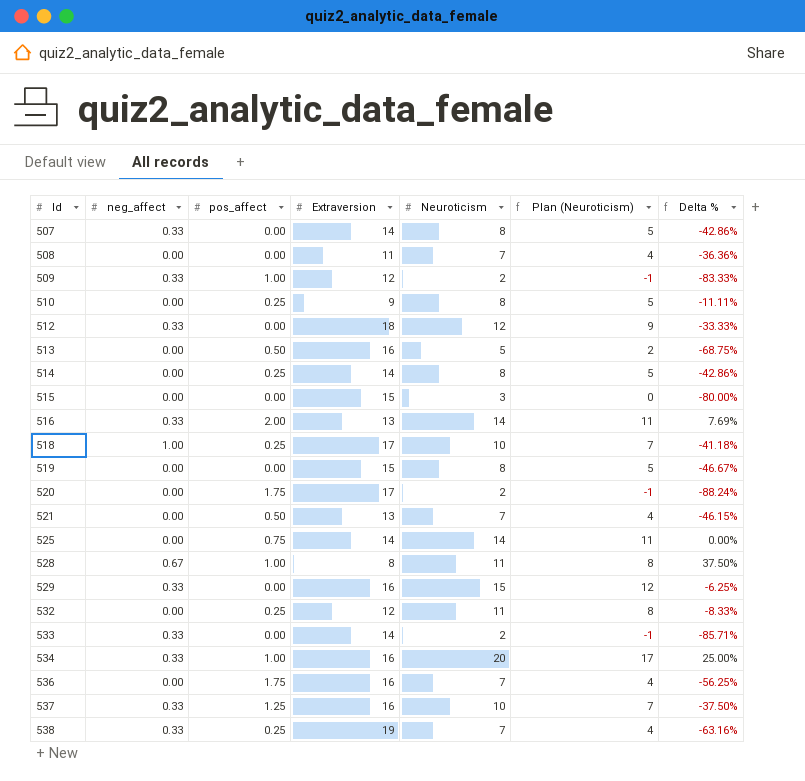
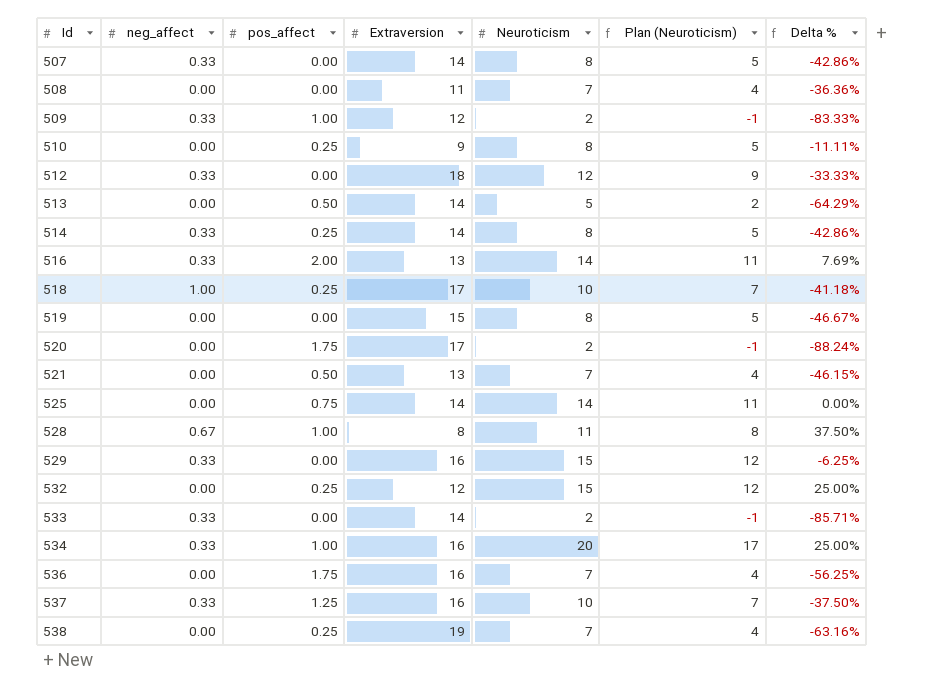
row 515: 0.00 | 0.00 | 15 | 3 | 0 | -80.00% -> none
513 | Extraversion: 16 -> 14
513 | Delta %: -68.75% -> -64.29%
514 | neg_affect: 0.00 -> 0.33
532 | Neuroticism: 11 -> 15
532 | Plan (Neuroticism): 8 -> 12
532 | Delta %: -8.33% -> 25.00%
538 | neg_affect: 0.33 -> 0.00

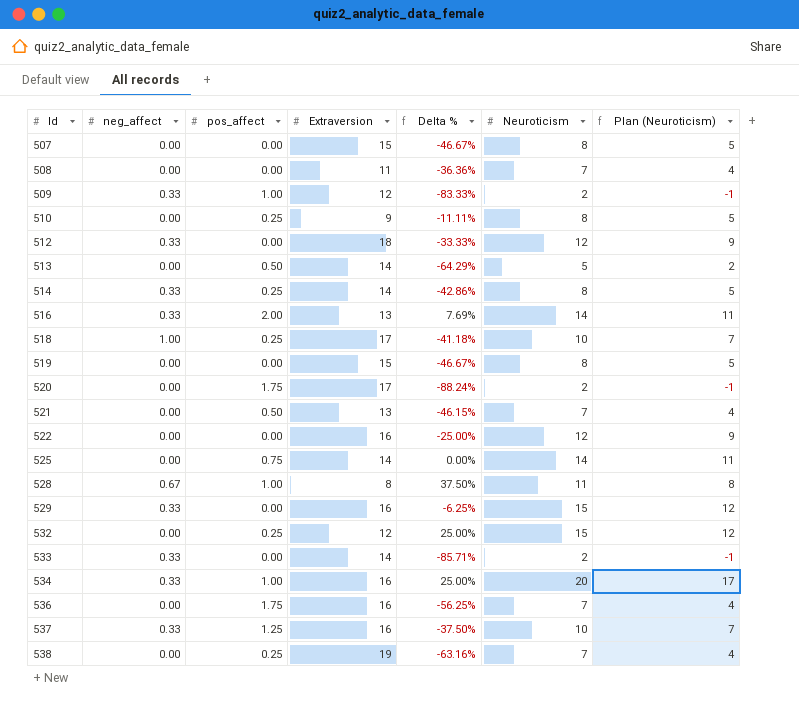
column Delta % | position: 7 -> 5
507 | neg_affect: 0.33 -> 0.00
507 | Extraversion: 14 -> 15
507 | Delta %: -42.86% -> -46.67%
row 522: none -> 0.00 | 0.00 | 16 | -25.00% | 12 | 9

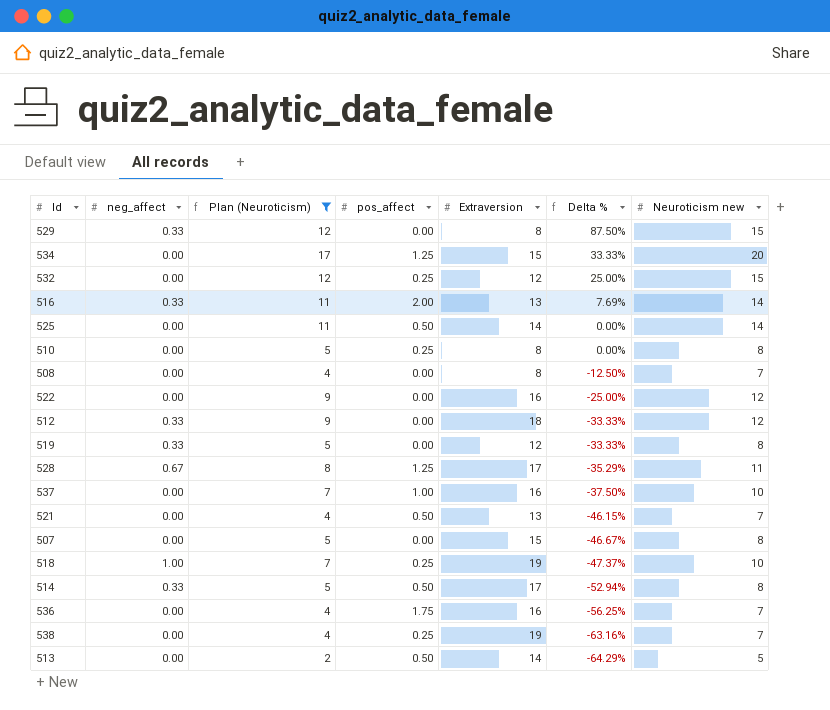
filter: none -> Plan (Neuroticism) != -1
row order: Id ascending -> Delta % descending
column Plan (Neuroticism) | position: 7 -> 3
column name: Neuroticism -> Neuroticism new
529 | Extraversion: 16 -> 8
529 | Delta %: -6.25% -> 87.50%
534 | neg_affect: 0.33 -> 0.00
534 | pos_affect: 1.00 -> 1.25
534 | Extraversion: 16 -> 15
534 | Delta %: 25.00% -> 33.33%
525 | pos_affect: 0.75 -> 0.50
510 | Extraversion: 9 -> 8
510 | Delta %: -11.11% -> 0.00%
508 | Extraversion: 11 -> 8
508 | Delta %: -36.36% -> -12.50%
519 | neg_affect: 0.00 -> 0.33
519 | Extraversion: 15 -> 12
519 | Delta %: -46.67% -> -33.33%
528 | pos_affect: 1.00 -> 1.25
528 | Extraversion: 8 -> 17
528 | Delta %: 37.50% -> -35.29%
537 | neg_affect: 0.33 -> 0.00
537 | pos_affect: 1.25 -> 1.00
518 | Extraversion: 17 -> 19
518 | Delta %: -41.18% -> -47.37%
514 | pos_affect: 0.25 -> 0.50
514 | Extraversion: 14 -> 17
514 | Delta %: -42.86% -> -52.94%

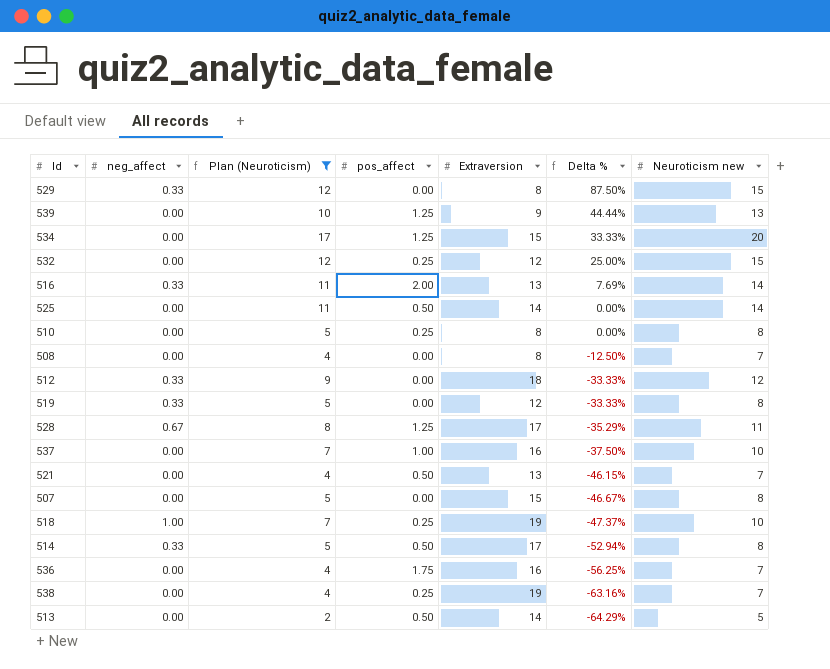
row 522: 0.00 | 9 | 0.00 | 16 | -25.00% | 12 -> none
row 539: none -> 0.00 | 10 | 1.25 | 9 | 44.44% | 13

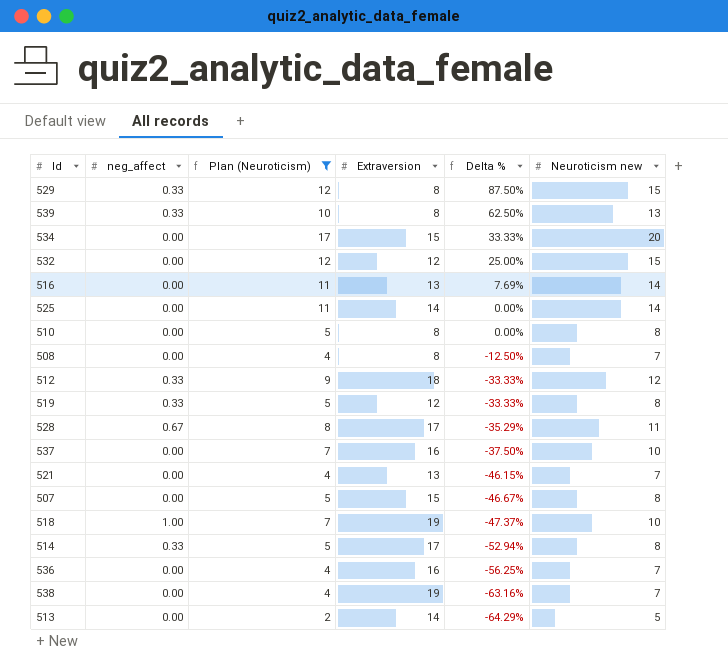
column pos_affect | position: 4 -> none
539 | neg_affect: 0.00 -> 0.33
539 | Extraversion: 9 -> 8
539 | Delta %: 44.44% -> 62.50%
516 | neg_affect: 0.33 -> 0.00

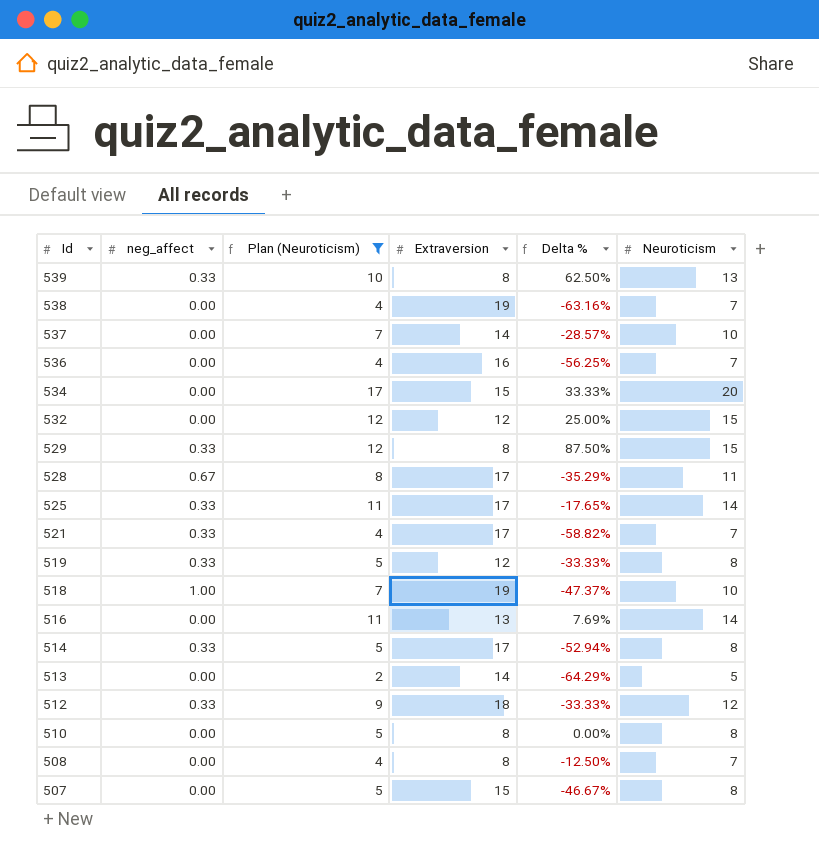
row order: Delta % descending -> Id descending
column name: Neuroticism new -> Neuroticism
537 | Extraversion: 16 -> 14
537 | Delta %: -37.50% -> -28.57%
525 | neg_affect: 0.00 -> 0.33
525 | Extraversion: 14 -> 17
525 | Delta %: 0.00% -> -17.65%
521 | neg_affect: 0.00 -> 0.33
521 | Extraversion: 13 -> 17
521 | Delta %: -46.15% -> -58.82%

